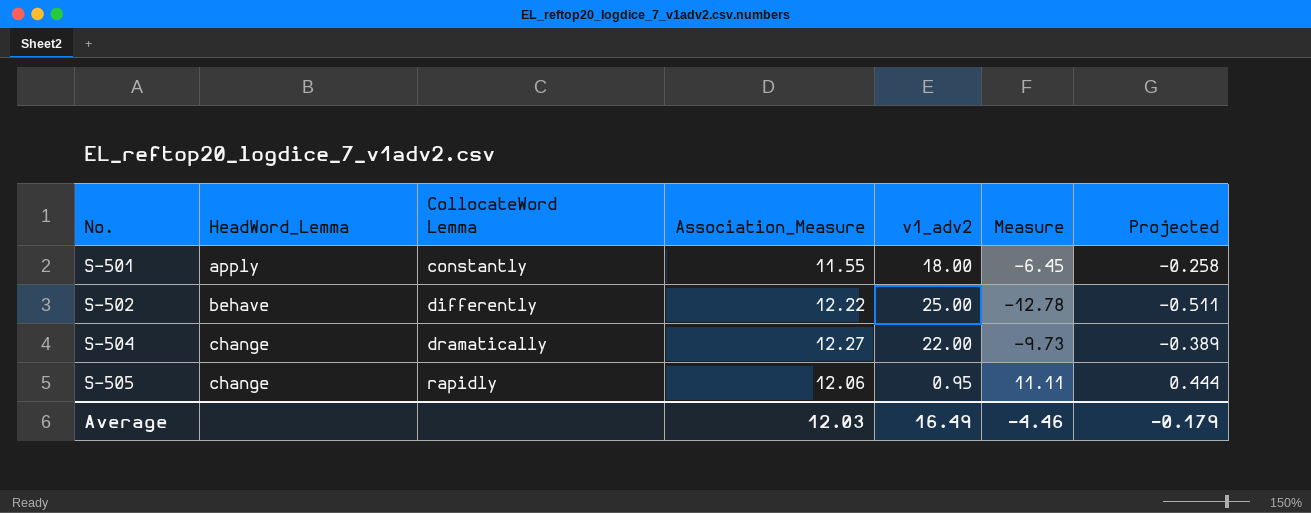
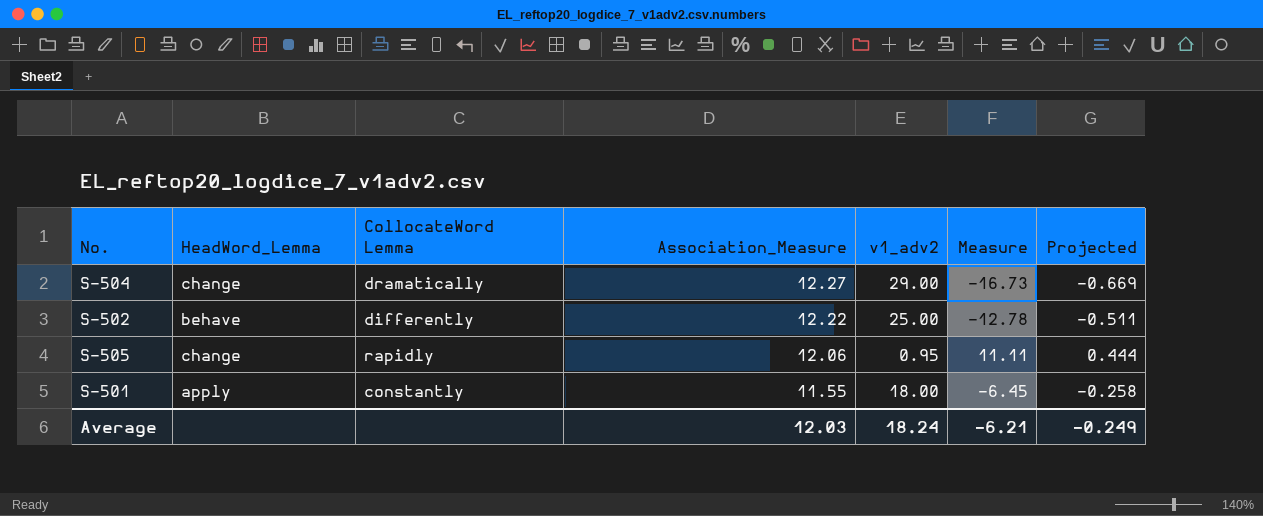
row order: No. ascending -> Association_Measure descending
S-504 | v1_adv2: 22.00 -> 29.00
S-504 | Measure: -9.73 -> -16.73
S-504 | Projected: -0.389 -> -0.669
Average | v1_adv2: 16.49 -> 18.24
Average | Measure: -4.46 -> -6.21
Average | Projected: -0.179 -> -0.249

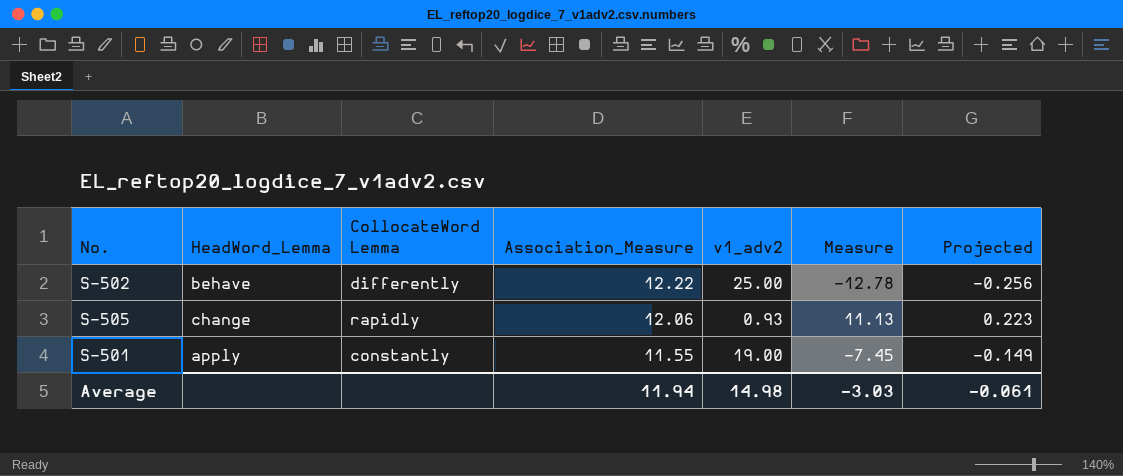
column Projected | formula: [Measure] * 0.04 -> [Measure] * 0.02
row S-504: change | dramatically | 12.27 | 29.00 | -16.73 | -0.669 -> none
S-505 | v1_adv2: 0.95 -> 0.93
S-505 | Measure: 11.11 -> 11.13
S-501 | v1_adv2: 18.00 -> 19.00
S-501 | Measure: -6.45 -> -7.45
Average | Association_Measure: 12.03 -> 11.94
Average | v1_adv2: 18.24 -> 14.98
Average | Measure: -6.21 -> -3.03
Average | Projected: -0.249 -> -0.061

